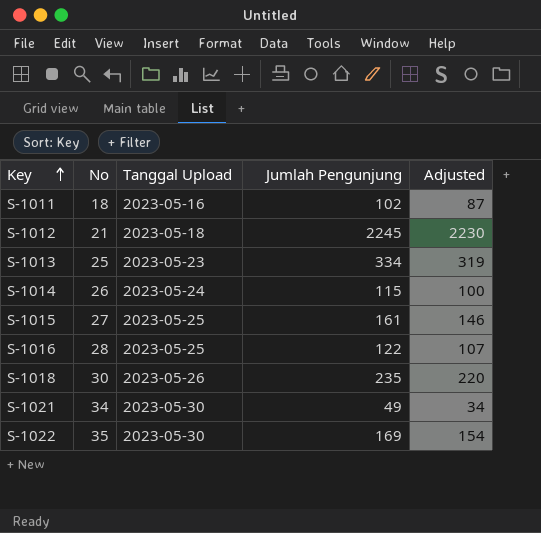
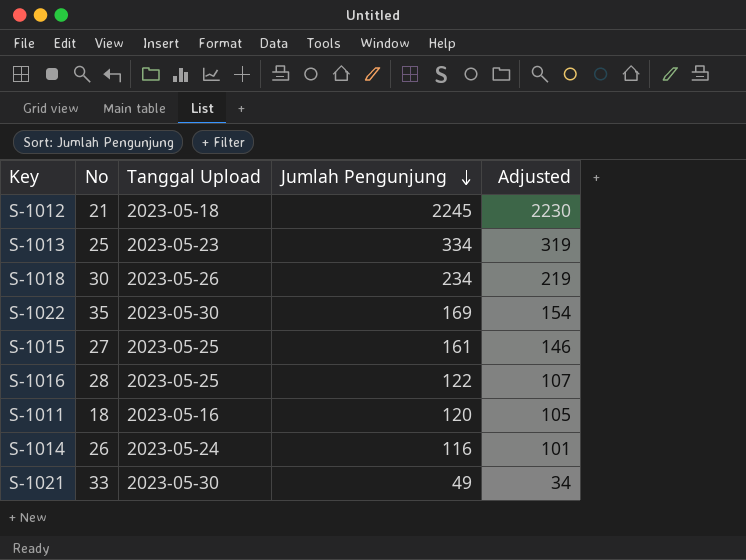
row order: Key ascending -> Jumlah Pengunjung descending
S-1018 | Jumlah Pengunjung: 235 -> 234
S-1018 | Adjusted: 220 -> 219
S-1011 | Jumlah Pengunjung: 102 -> 120
S-1011 | Adjusted: 87 -> 105
S-1014 | Jumlah Pengunjung: 115 -> 116
S-1014 | Adjusted: 100 -> 101
S-1021 | No: 34 -> 33

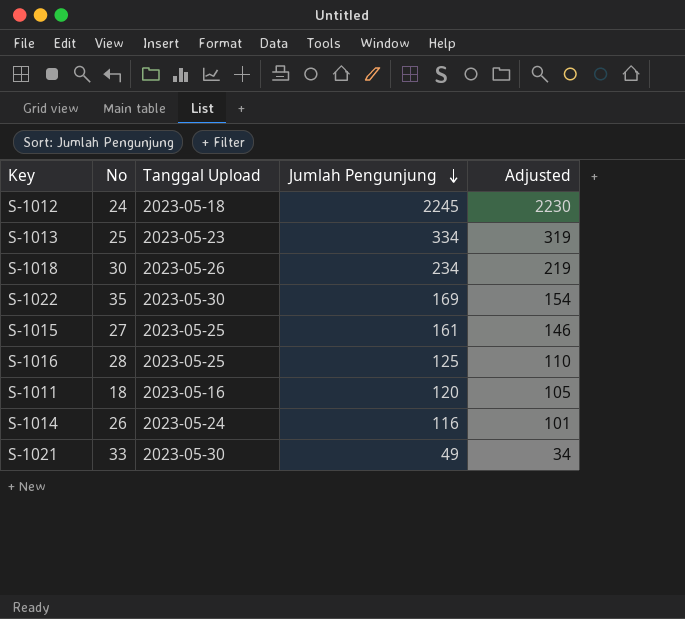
S-1012 | No: 21 -> 24
S-1016 | Jumlah Pengunjung: 122 -> 125
S-1016 | Adjusted: 107 -> 110

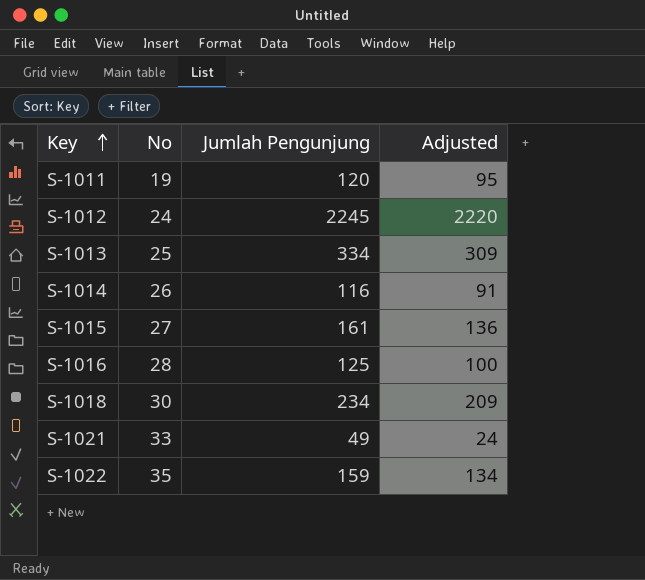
row order: Jumlah Pengunjung descending -> Key ascending
column Tanggal Upload | position: 3 -> none
column Adjusted | formula: [Jumlah Pengunjung] - 15 -> [Jumlah Pengunjung] - 25
S-1011 | No: 18 -> 19
S-1022 | Jumlah Pengunjung: 169 -> 159

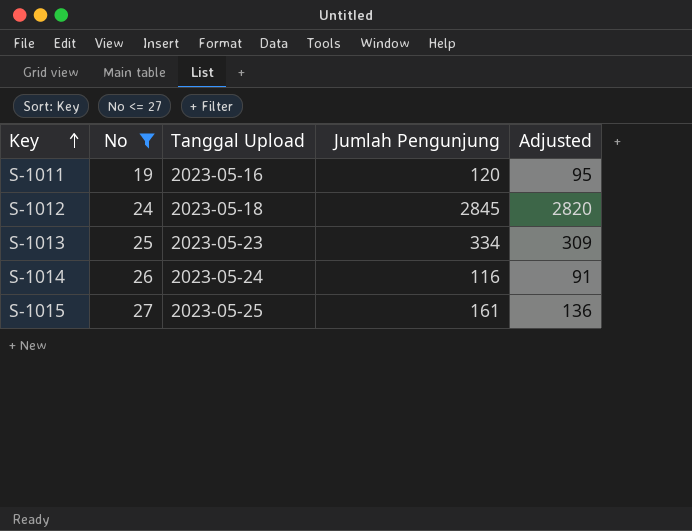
filter: none -> No <= 27
column Tanggal Upload | position: none -> 3
S-1012 | Jumlah Pengunjung: 2245 -> 2845
S-1012 | Adjusted: 2220 -> 2820

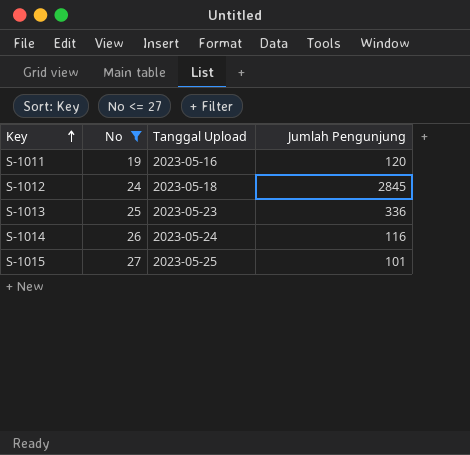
column Adjusted | formula: [Jumlah Pengunjung] - 25 -> none
S-1013 | Jumlah Pengunjung: 334 -> 336
S-1015 | Jumlah Pengunjung: 161 -> 101

